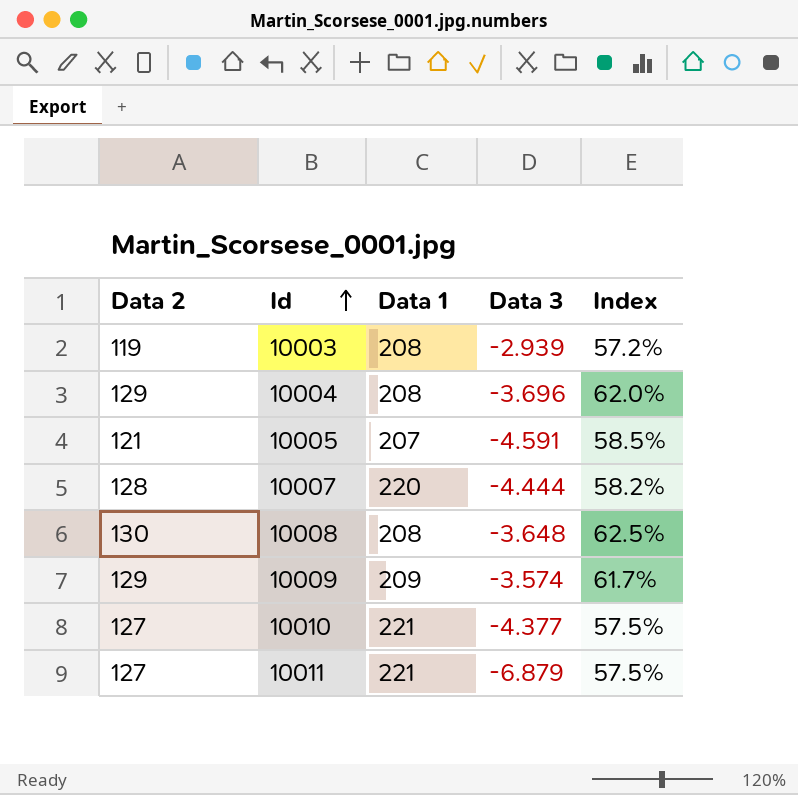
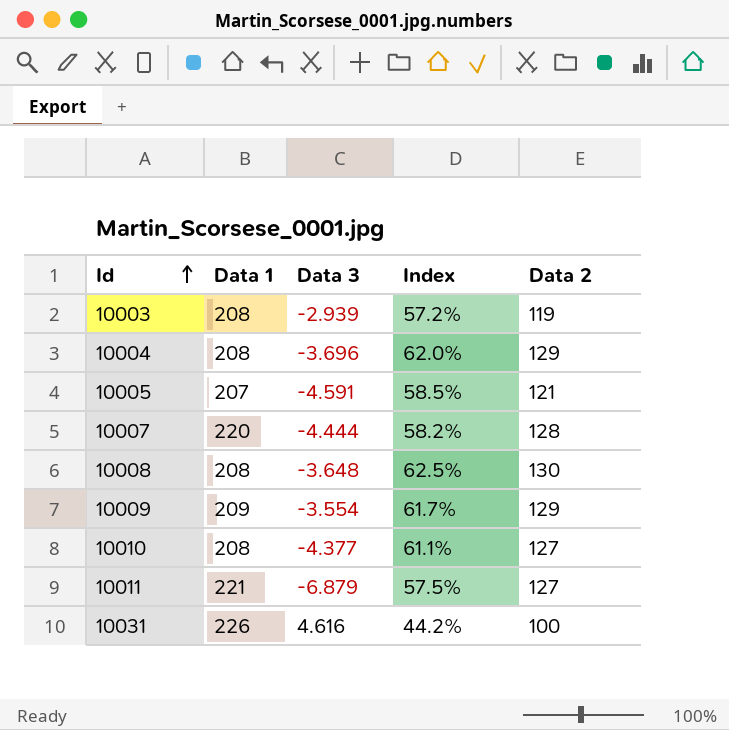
column Data 2 | position: 1 -> 5
10009 | Data 3: -3.574 -> -3.554
10010 | Data 1: 221 -> 208
10010 | Index: 57.5% -> 61.1%
row 10031: none -> 226 | 4.616 | 44.2% | 100

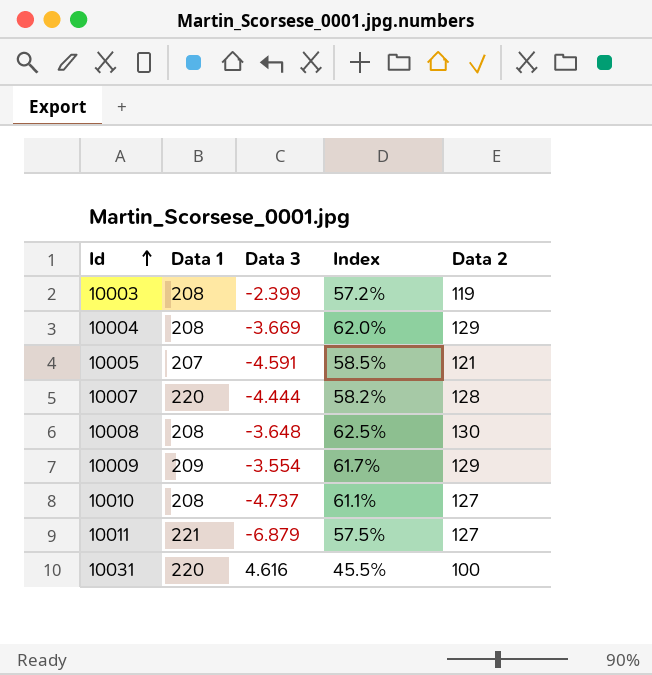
10003 | Data 3: -2.939 -> -2.399
10004 | Data 3: -3.696 -> -3.669
10010 | Data 3: -4.377 -> -4.737
10031 | Data 1: 226 -> 220
10031 | Index: 44.2% -> 45.5%

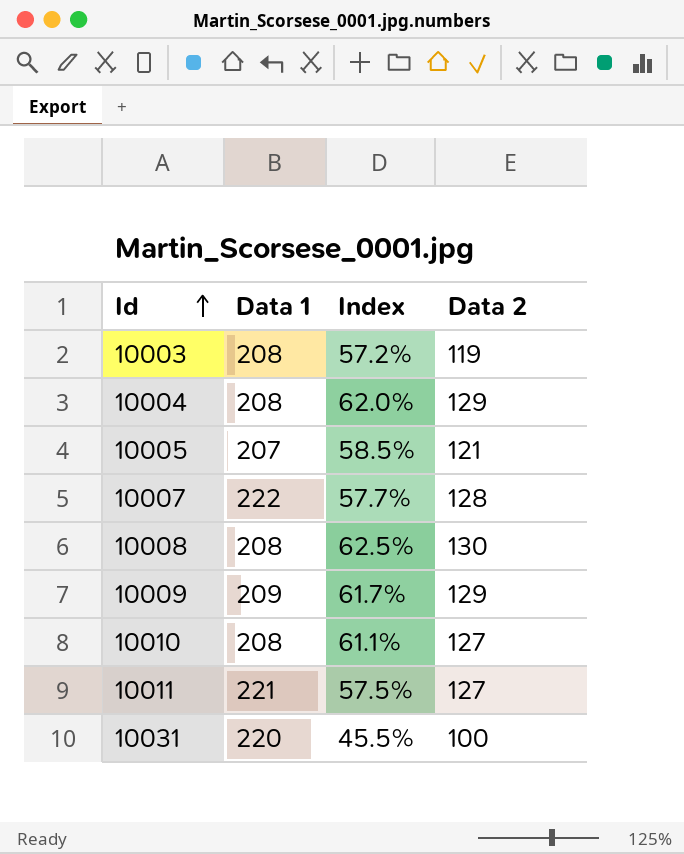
column Data 3 | position: 3 -> none
10007 | Data 1: 220 -> 222
10007 | Index: 58.2% -> 57.7%

